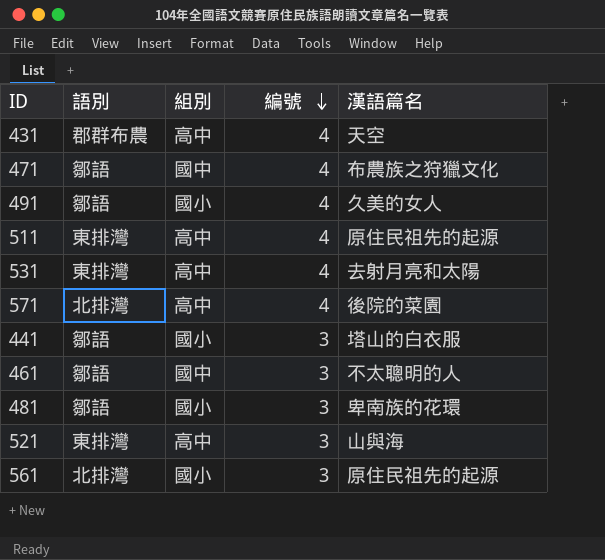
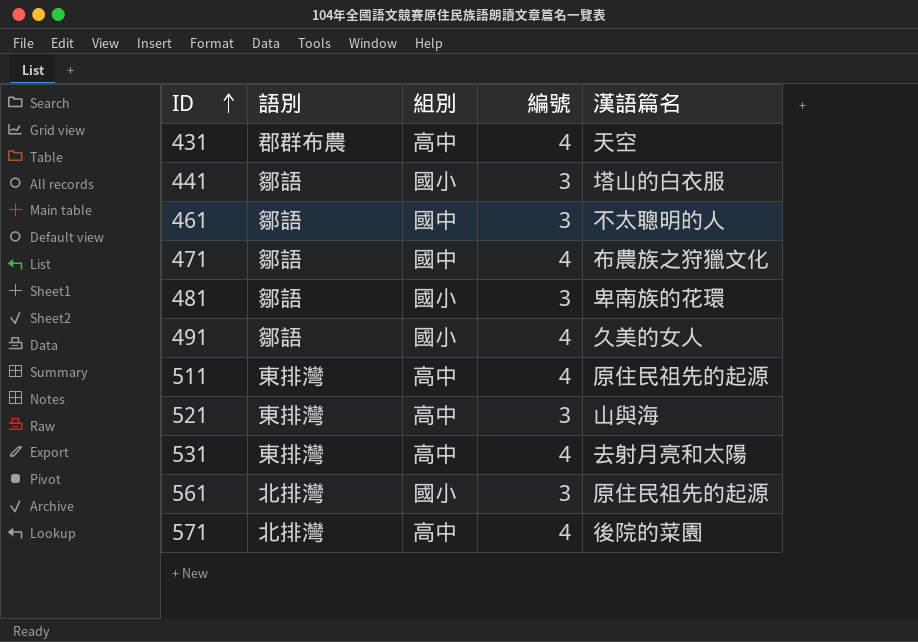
row order: 編號 descending -> ID ascending

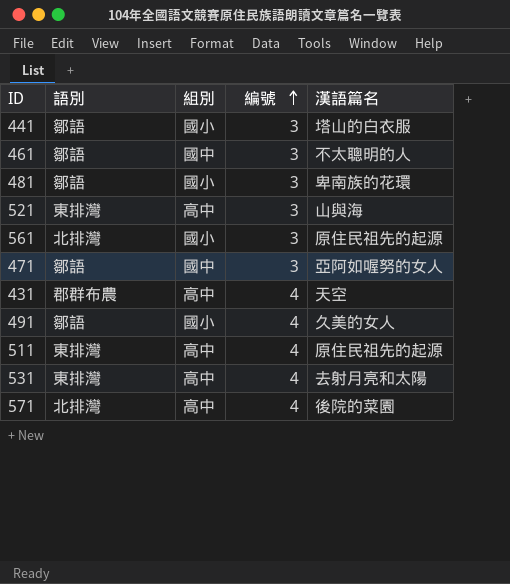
row order: ID ascending -> 編號 ascending
471 | 編號: 4 -> 3
471 | 漢語篇名: 布農族之狩獵文化 -> 亞阿如喔努的女人

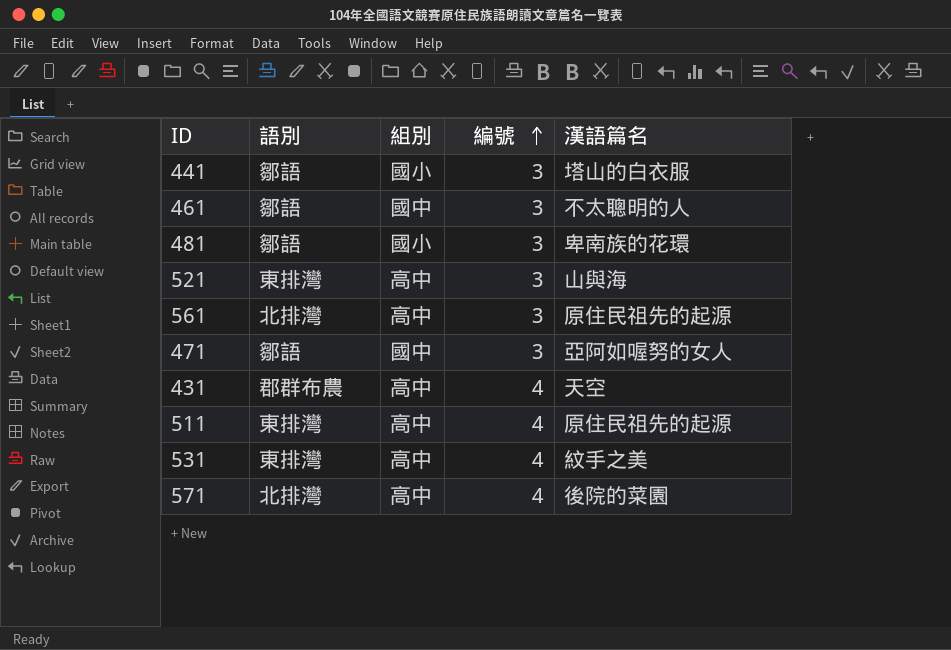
row 491: 鄒語 | 國小 | 4 | 久美的女人 -> none
561 | 組別: 國小 -> 高中
531 | 漢語篇名: 去射月亮和太陽 -> 紋手之美

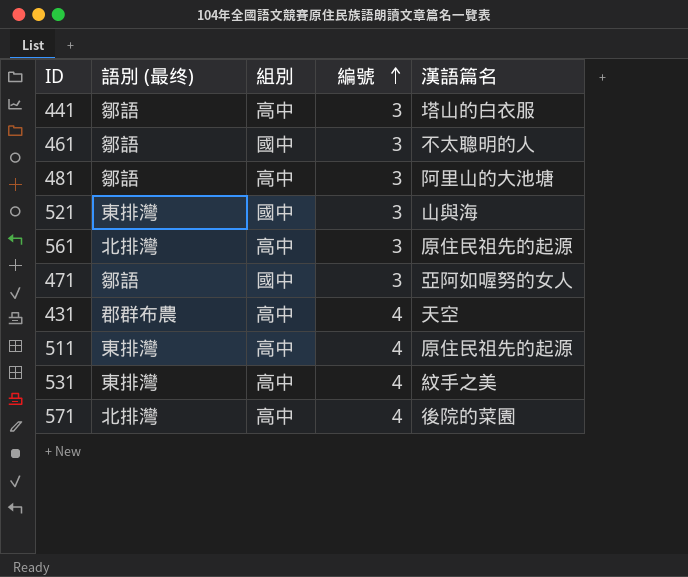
column name: 語別 -> 語別 (最终)
441 | 組別: 國小 -> 高中
481 | 組別: 國小 -> 高中
481 | 漢語篇名: 卑南族的花環 -> 阿里山的大池塘
521 | 組別: 高中 -> 國中

